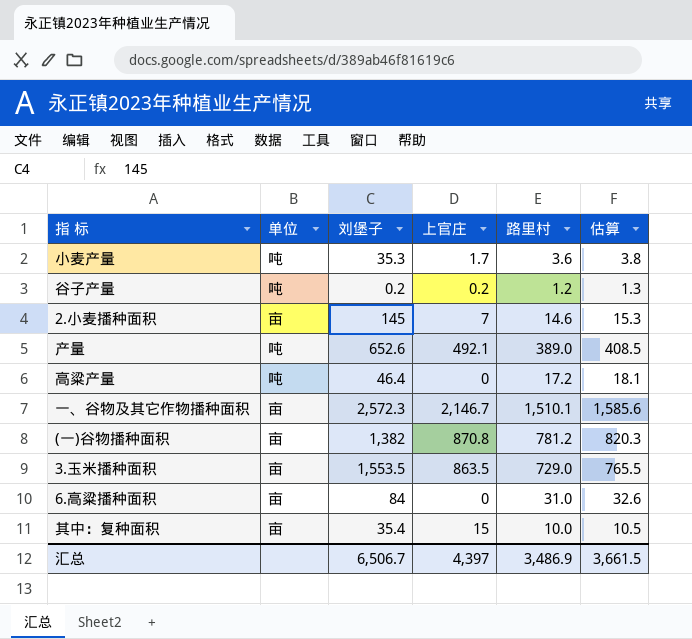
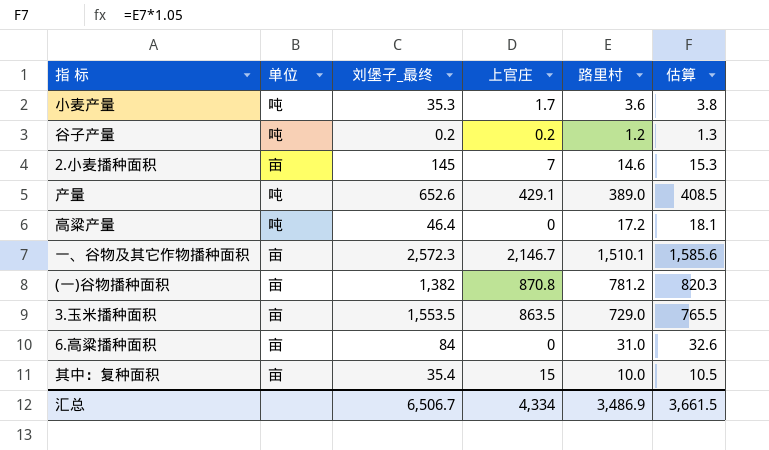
column name: 刘堡子 -> 刘堡子_最终
产量 | 上官庄: 492.1 -> 429.1
汇总 | 上官庄: 4,397 -> 4,334

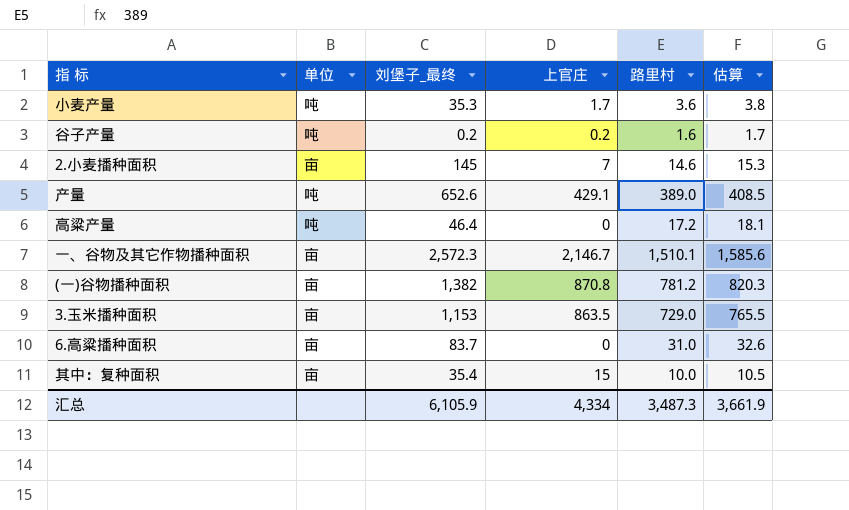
谷子产量 | 路里村: 1.2 -> 1.6
谷子产量 | 估算: 1.3 -> 1.7
3.玉米播种面积 | 刘堡子_最终: 1,553.5 -> 1,153
6.高粱播种面积 | 刘堡子_最终: 84 -> 83.7
汇总 | 刘堡子_最终: 6,506.7 -> 6,105.9
汇总 | 路里村: 3,486.9 -> 3,487.3
汇总 | 估算: 3,661.5 -> 3,661.9

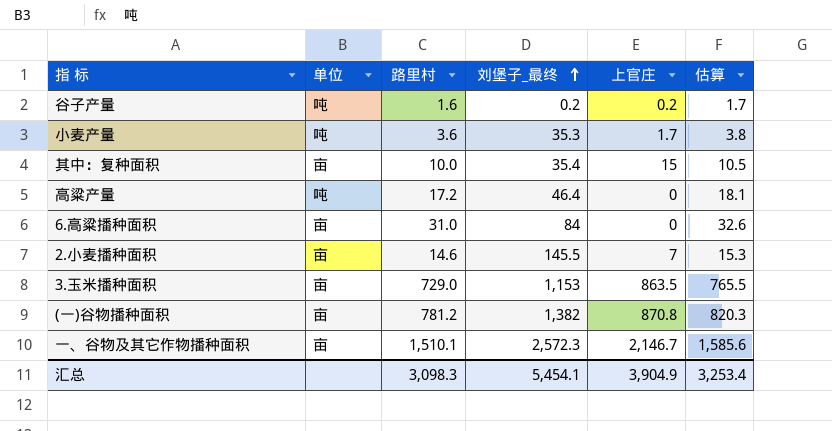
row order: none -> 刘堡子_最终 ascending
column 路里村 | position: 5 -> 3
row 产量: 吨 | 652.6 | 429.1 | 389.0 | 408.5 -> none
6.高粱播种面积 | 刘堡子_最终: 83.7 -> 84
2.小麦播种面积 | 刘堡子_最终: 145 -> 145.5
汇总 | 路里村: 3,487.3 -> 3,098.3
汇总 | 刘堡子_最终: 6,105.9 -> 5,454.1
汇总 | 上官庄: 4,334 -> 3,904.9
汇总 | 估算: 3,661.9 -> 3,253.4

